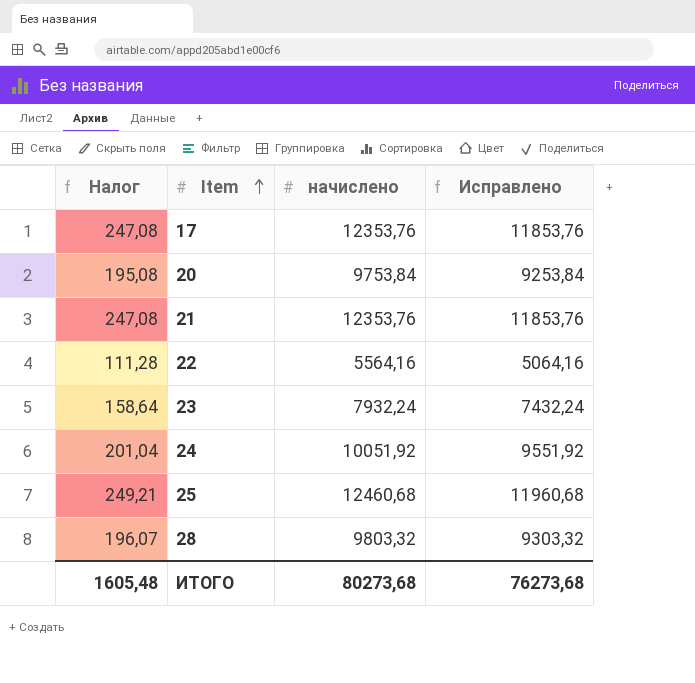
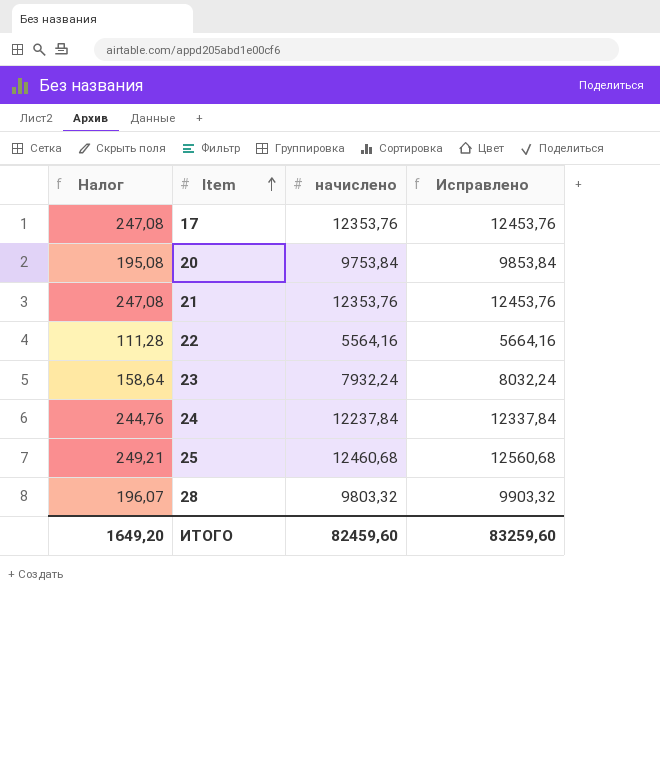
column Исправлено | formula: [начислено] - 500 -> [начислено] + 100
24 | Налог: 201,04 -> 244,76
24 | начислено: 10051,92 -> 12237,84
ИТОГО | Налог: 1605,48 -> 1649,20
ИТОГО | начислено: 80273,68 -> 82459,60
ИТОГО | Исправлено: 76273,68 -> 83259,60

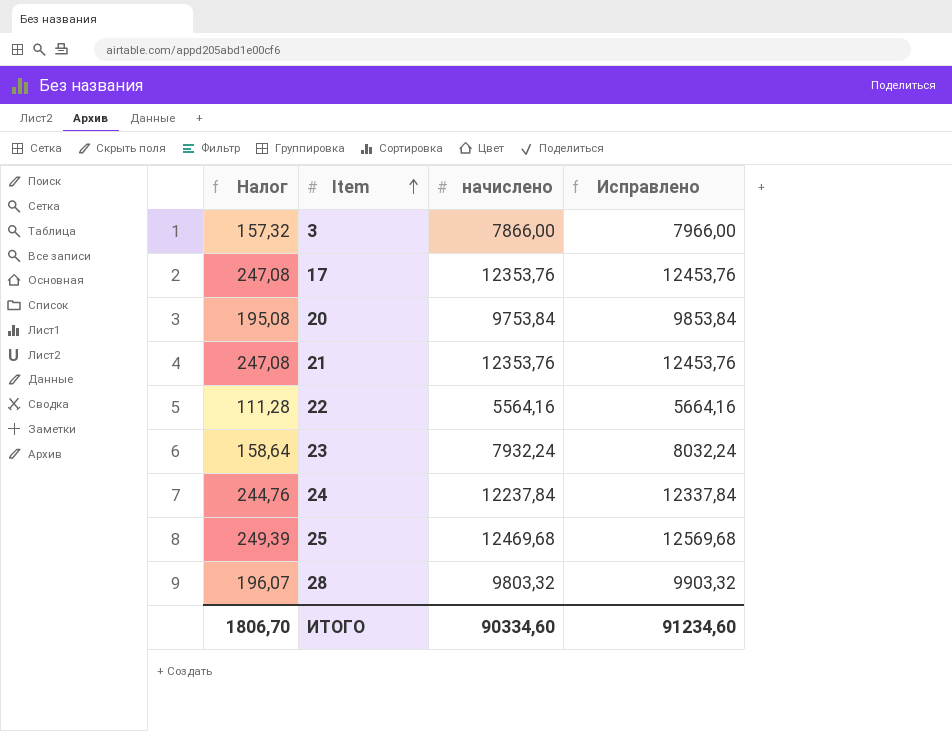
row 3: none -> 157,32 | 7866,00 | 7966,00
25 | Налог: 249,21 -> 249,39
25 | начислено: 12460,68 -> 12469,68
25 | Исправлено: 12560,68 -> 12569,68
ИТОГО | Налог: 1649,20 -> 1806,70
ИТОГО | начислено: 82459,60 -> 90334,60
ИТОГО | Исправлено: 83259,60 -> 91234,60

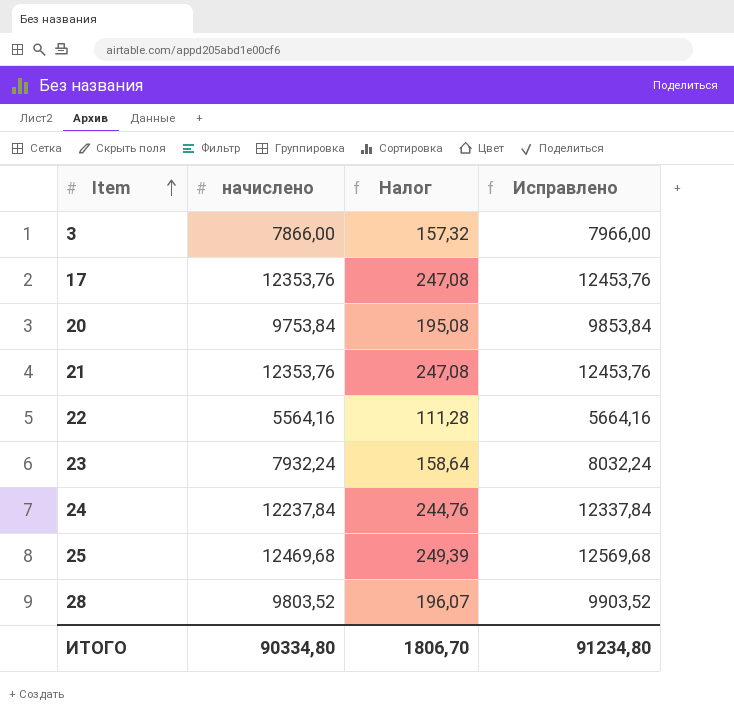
column Налог | position: 1 -> 3
28 | начислено: 9803,32 -> 9803,52
28 | Исправлено: 9903,32 -> 9903,52
ИТОГО | начислено: 90334,60 -> 90334,80
ИТОГО | Исправлено: 91234,60 -> 91234,80

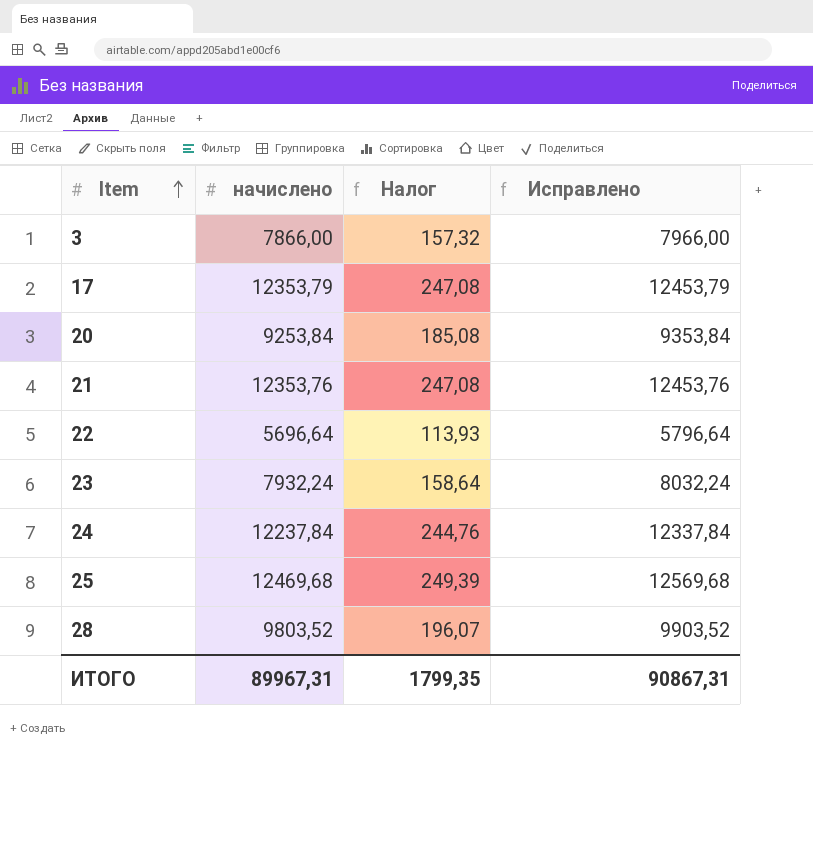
17 | начислено: 12353,76 -> 12353,79
17 | Исправлено: 12453,76 -> 12453,79
20 | начислено: 9753,84 -> 9253,84
20 | Налог: 195,08 -> 185,08
20 | Исправлено: 9853,84 -> 9353,84
22 | начислено: 5564,16 -> 5696,64
22 | Налог: 111,28 -> 113,93
22 | Исправлено: 5664,16 -> 5796,64
ИТОГО | начислено: 90334,80 -> 89967,31
ИТОГО | Налог: 1806,70 -> 1799,35
ИТОГО | Исправлено: 91234,80 -> 90867,31

